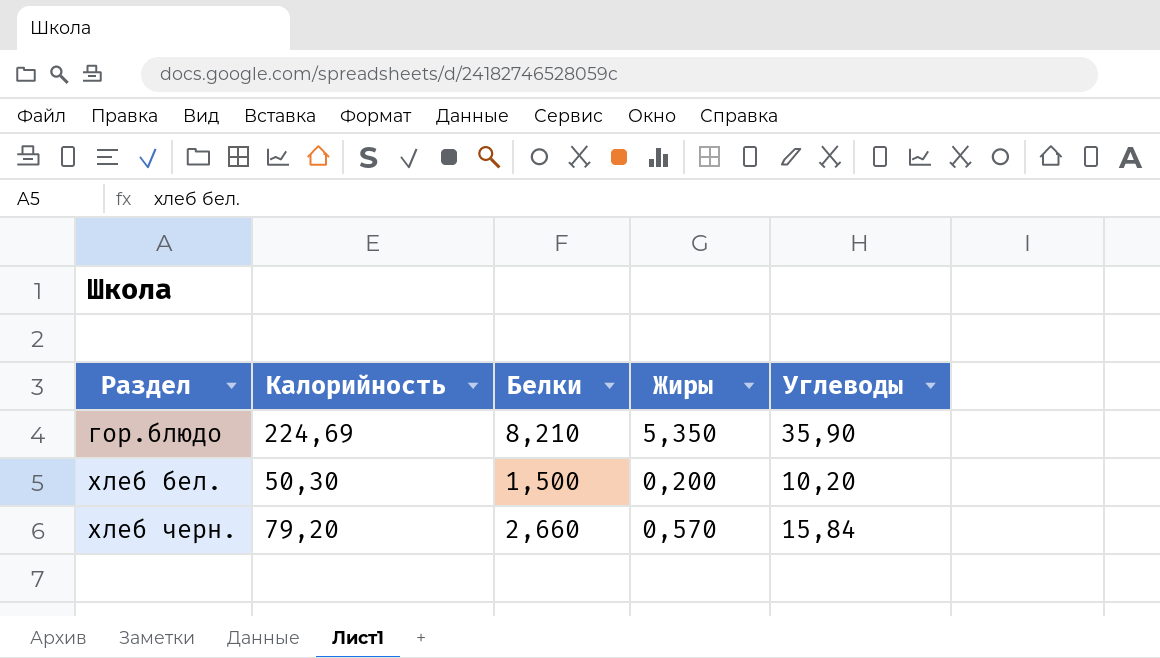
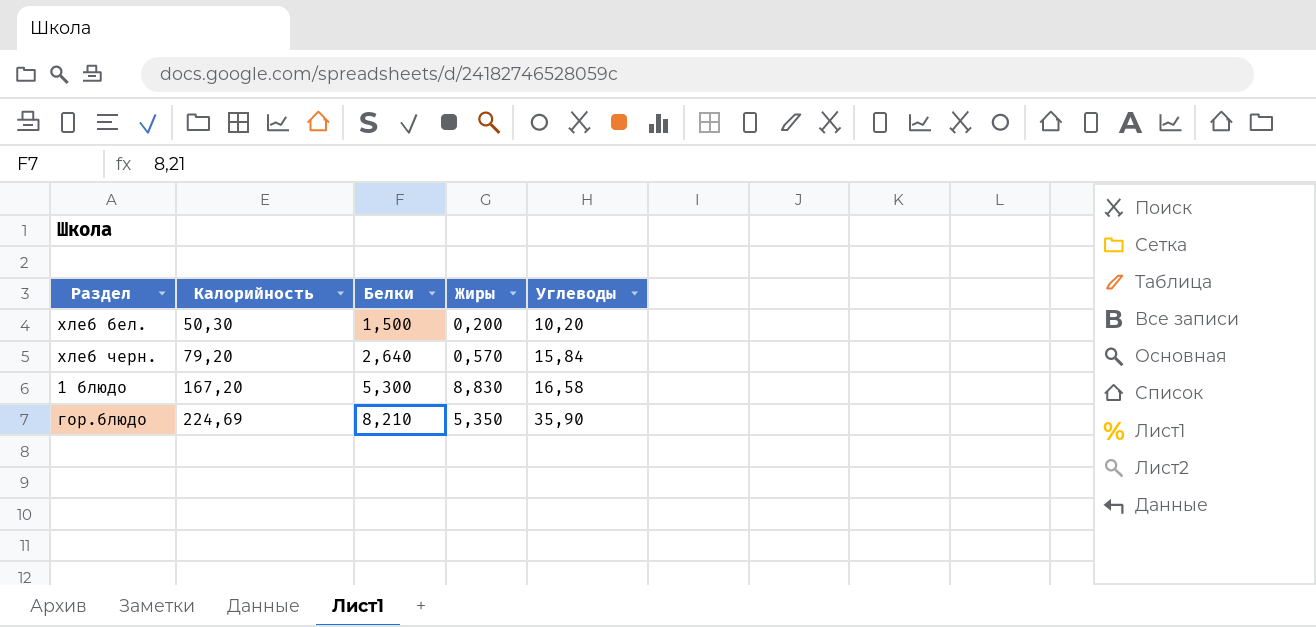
row order: Раздел ascending -> Калорийность ascending
хлеб черн. | Белки: 2,660 -> 2,640
row 1 блюдо: none -> 167,20 | 5,300 | 8,830 | 16,58

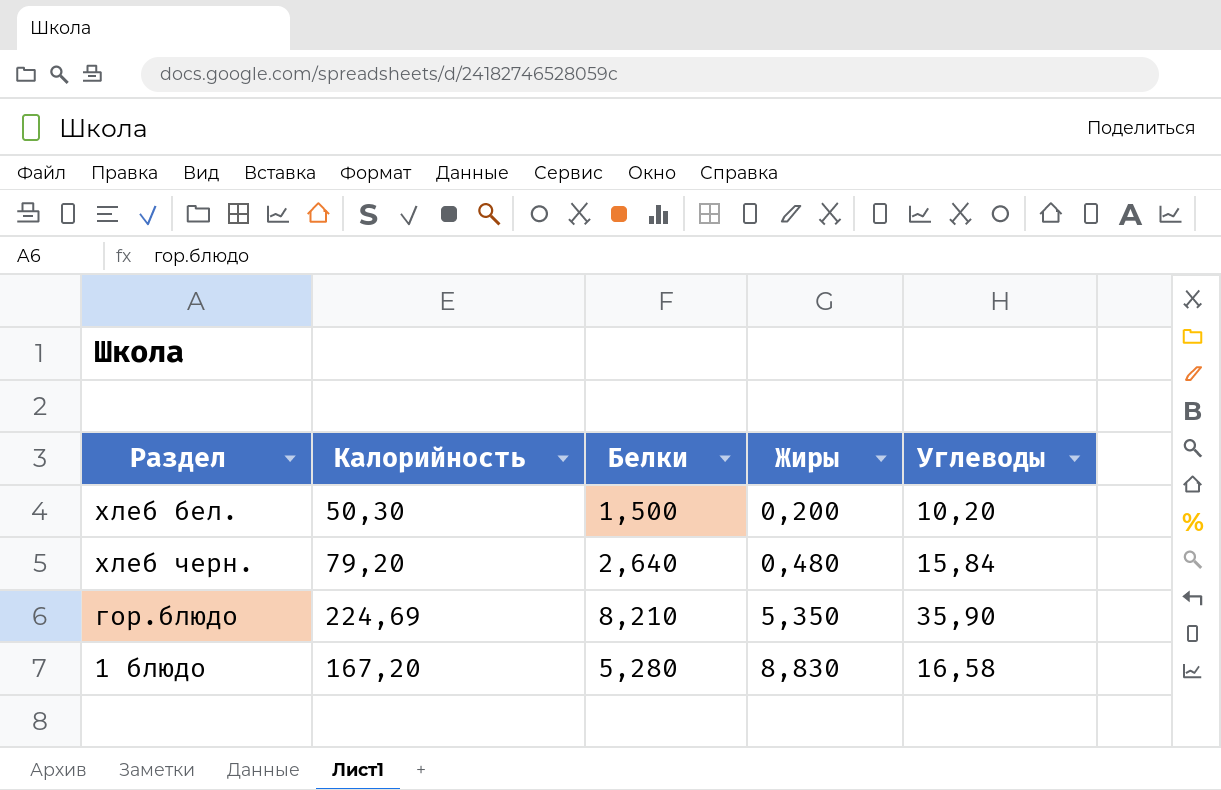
row order: Калорийность ascending -> Жиры ascending
хлеб черн. | Жиры: 0,570 -> 0,480
1 блюдо | Белки: 5,300 -> 5,280

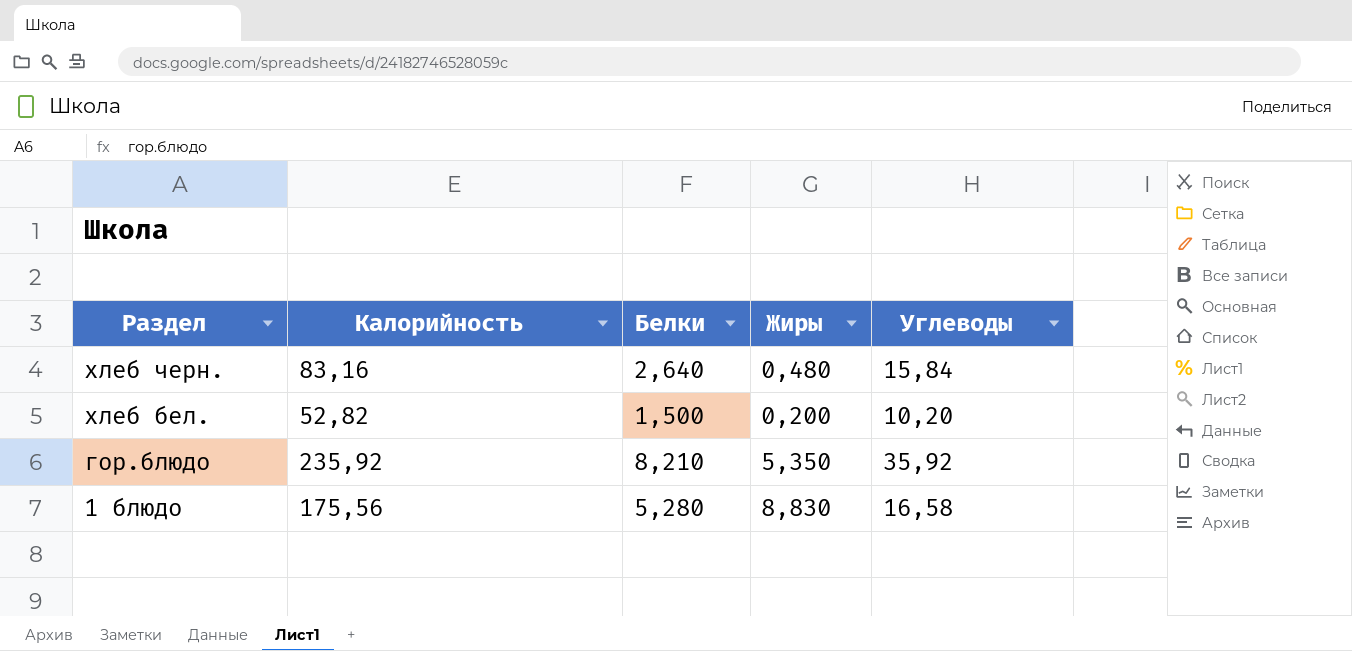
row order: Жиры ascending -> Раздел descending
хлеб черн. | Калорийность: 79,20 -> 83,16
хлеб бел. | Калорийность: 50,30 -> 52,82
гор.блюдо | Калорийность: 224,69 -> 235,92
гор.блюдо | Углеводы: 35,90 -> 35,92
1 блюдо | Калорийность: 167,20 -> 175,56

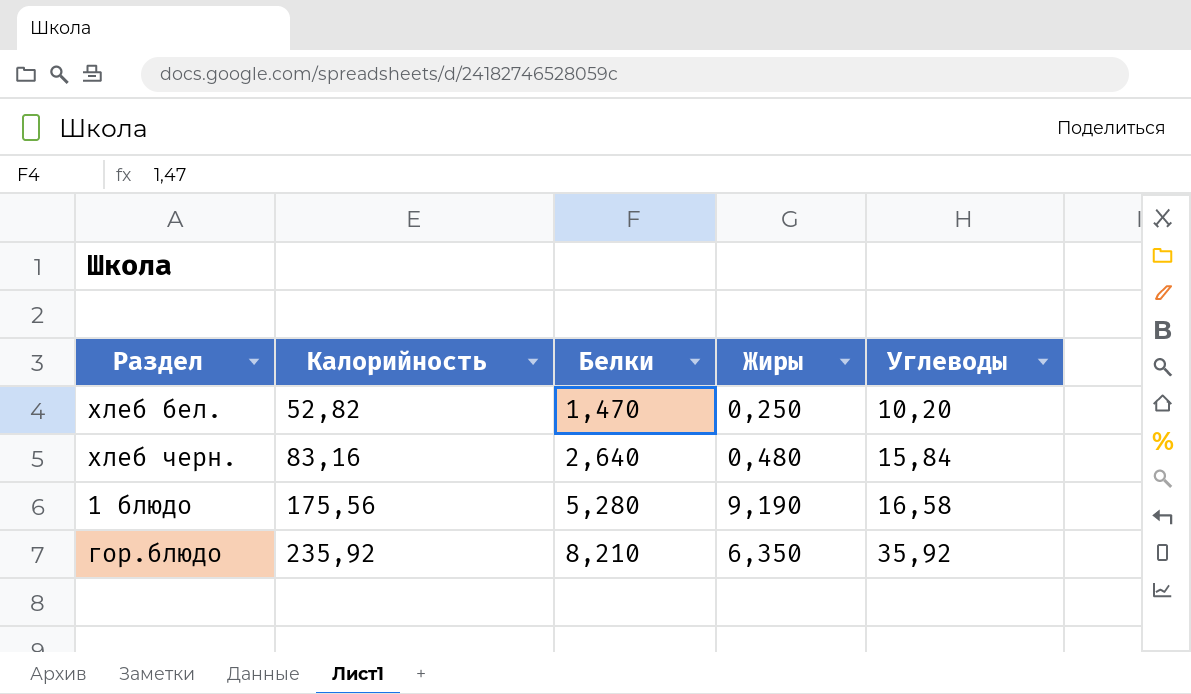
row order: Раздел descending -> Калорийность ascending
хлеб бел. | Белки: 1,500 -> 1,470
хлеб бел. | Жиры: 0,200 -> 0,250
1 блюдо | Жиры: 8,830 -> 9,190
гор.блюдо | Жиры: 5,350 -> 6,350

